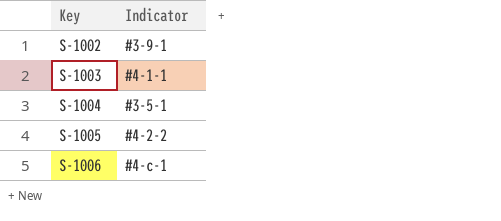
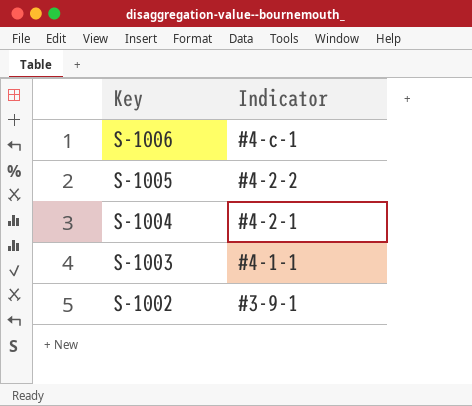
row order: Key ascending -> Key descending
S-1004 | Indicator: #3-5-1 -> #4-2-1

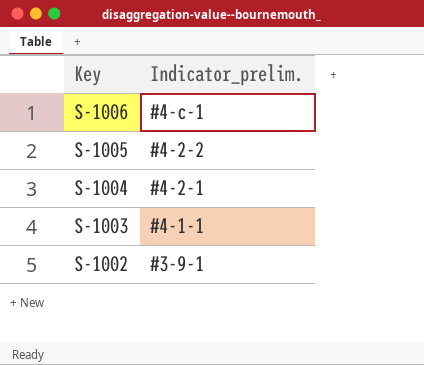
column name: Indicator -> Indicator_prelim.

